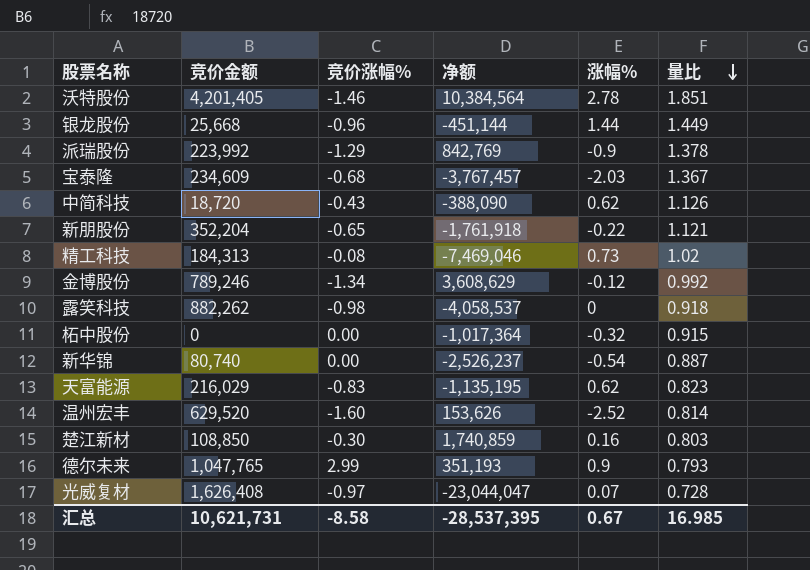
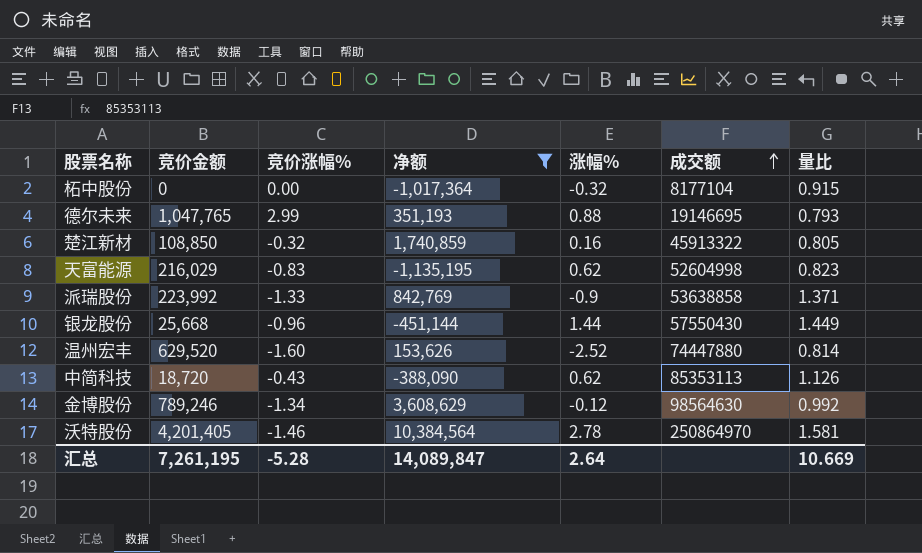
filter: none -> 净额 >= -1,135,195
row order: 量比 descending -> 成交额 ascending
column 成交额 | position: none -> 6
德尔未来 | 涨幅%: 0.9 -> 0.88
楚江新材 | 竞价涨幅%: -0.30 -> -0.32
楚江新材 | 量比: 0.803 -> 0.805
派瑞股份 | 竞价涨幅%: -1.29 -> -1.33
派瑞股份 | 量比: 1.378 -> 1.371
沃特股份 | 量比: 1.851 -> 1.581
汇总 | 竞价金额: 10,621,731 -> 7,261,195
汇总 | 竞价涨幅%: -8.58 -> -5.28
汇总 | 净额: -28,537,395 -> 14,089,847
汇总 | 涨幅%: 0.67 -> 2.64
汇总 | 量比: 16.985 -> 10.669

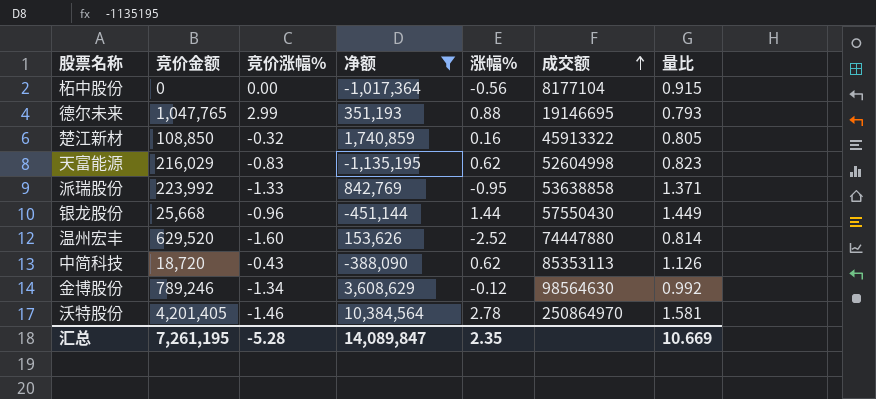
柘中股份 | 涨幅%: -0.32 -> -0.56
派瑞股份 | 涨幅%: -0.9 -> -0.95
汇总 | 涨幅%: 2.64 -> 2.35

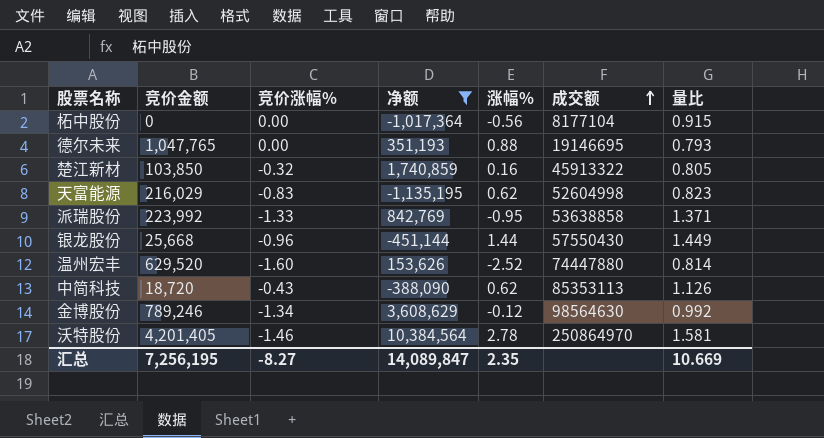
德尔未来 | 竞价涨幅%: 2.99 -> 0.00
楚江新材 | 竞价金额: 108,850 -> 103,850
汇总 | 竞价金额: 7,261,195 -> 7,256,195
汇总 | 竞价涨幅%: -5.28 -> -8.27

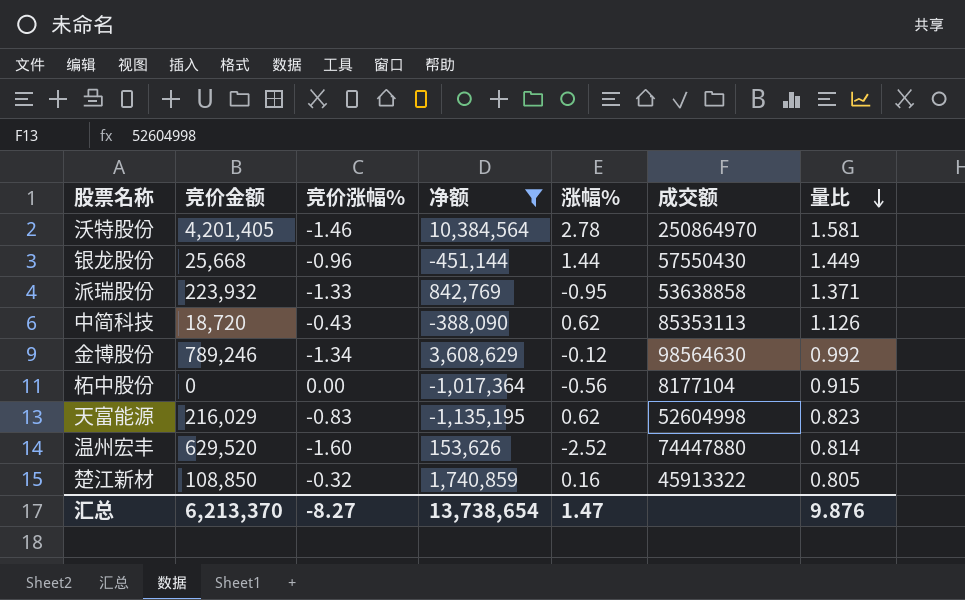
row order: 成交额 ascending -> 量比 descending
row 德尔未来: 1,047,765 | 0.00 | 351,193 | 0.88 | 19146695 | 0.793 -> none
派瑞股份 | 竞价金额: 223,992 -> 223,932
楚江新材 | 竞价金额: 103,850 -> 108,850
汇总 | 竞价金额: 7,256,195 -> 6,213,370
汇总 | 净额: 14,089,847 -> 13,738,654
汇总 | 涨幅%: 2.35 -> 1.47
汇总 | 量比: 10.669 -> 9.876

